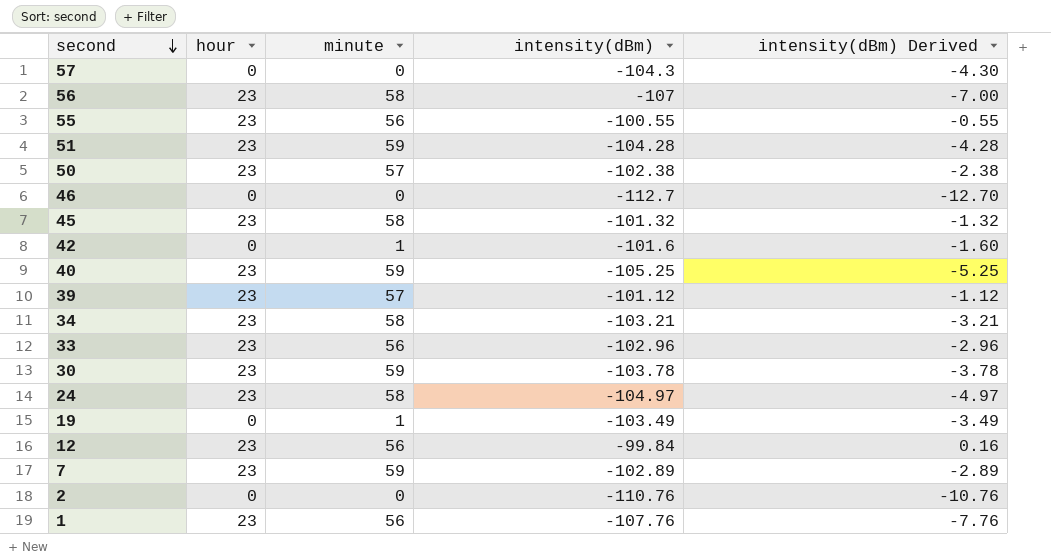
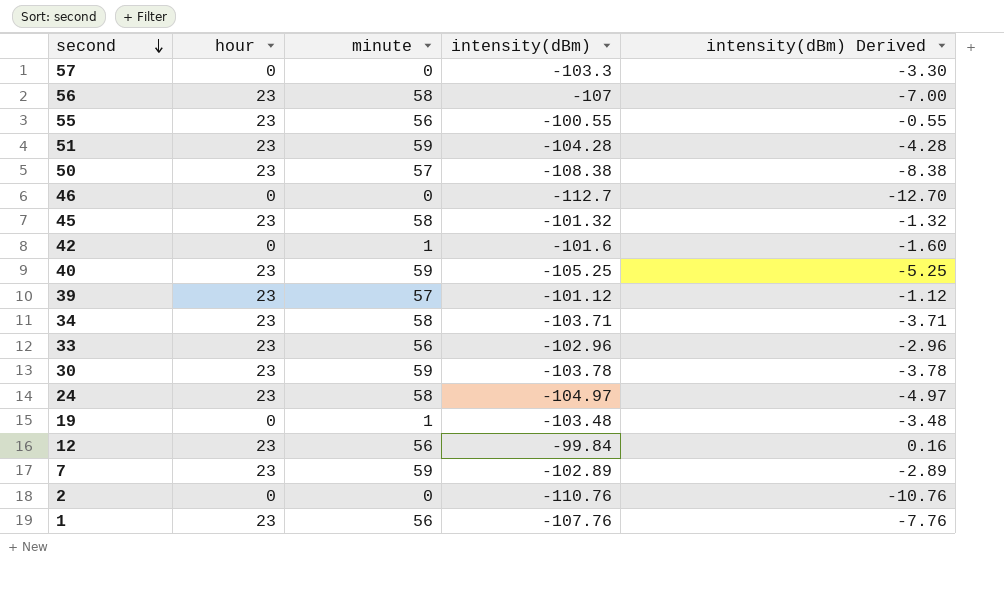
57 | intensity(dBm): -104.3 -> -103.3
57 | intensity(dBm) Derived: -4.30 -> -3.30
50 | intensity(dBm): -102.38 -> -108.38
50 | intensity(dBm) Derived: -2.38 -> -8.38
34 | intensity(dBm): -103.21 -> -103.71
34 | intensity(dBm) Derived: -3.21 -> -3.71
19 | intensity(dBm): -103.49 -> -103.48
19 | intensity(dBm) Derived: -3.49 -> -3.48

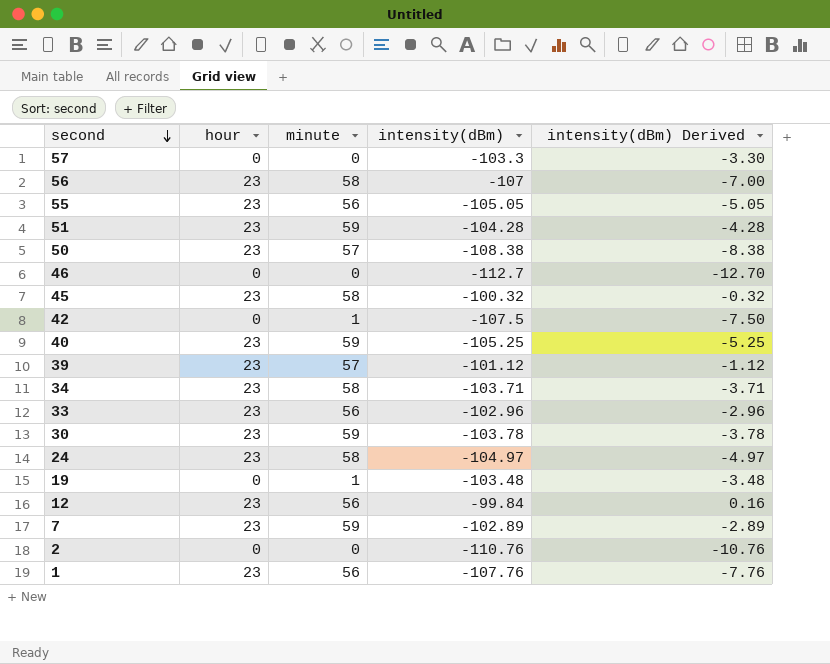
55 | intensity(dBm): -100.55 -> -105.05
55 | intensity(dBm) Derived: -0.55 -> -5.05
45 | intensity(dBm): -101.32 -> -100.32
45 | intensity(dBm) Derived: -1.32 -> -0.32
42 | intensity(dBm): -101.6 -> -107.5
42 | intensity(dBm) Derived: -1.60 -> -7.50

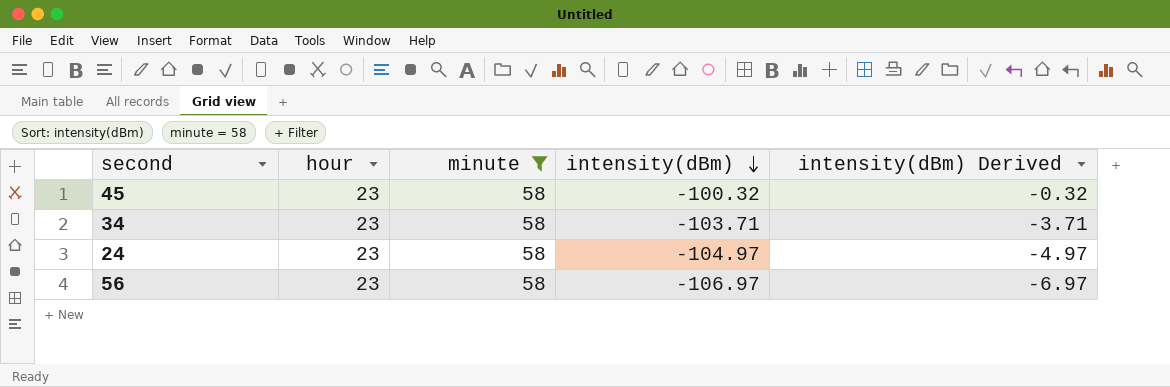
filter: none -> minute = 58
row order: second descending -> intensity(dBm) descending
56 | intensity(dBm): -107 -> -106.97
56 | intensity(dBm) Derived: -7.00 -> -6.97

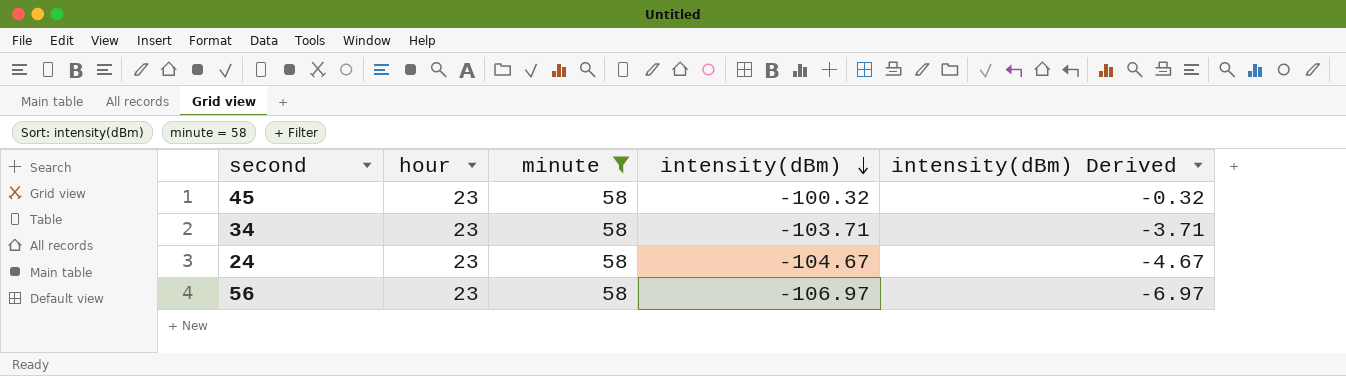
24 | intensity(dBm): -104.97 -> -104.67
24 | intensity(dBm) Derived: -4.97 -> -4.67

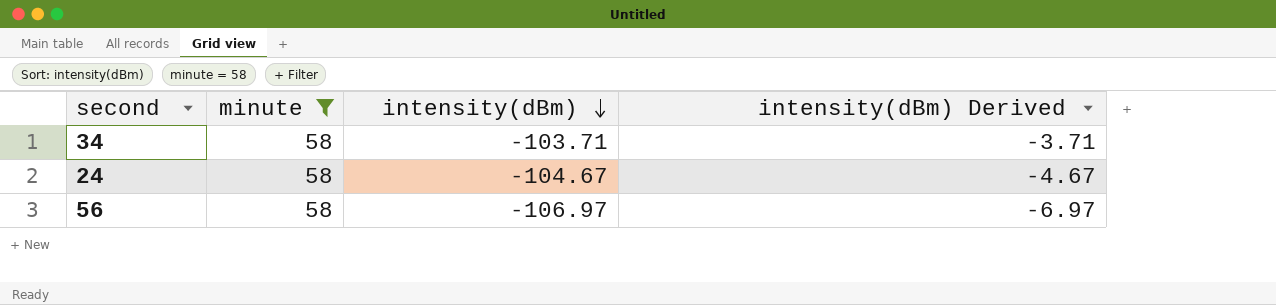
column hour | position: 2 -> none
row 45: 23 | 58 | -100.32 | -0.32 -> none

